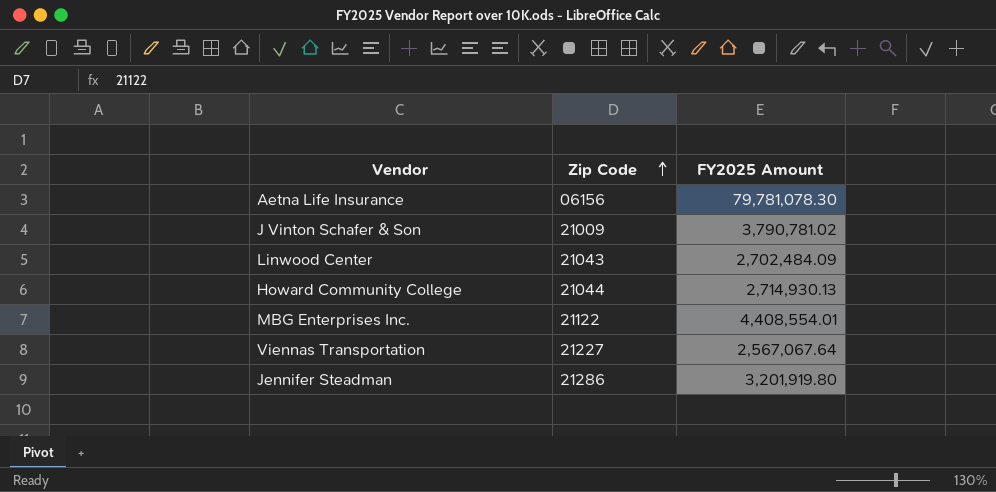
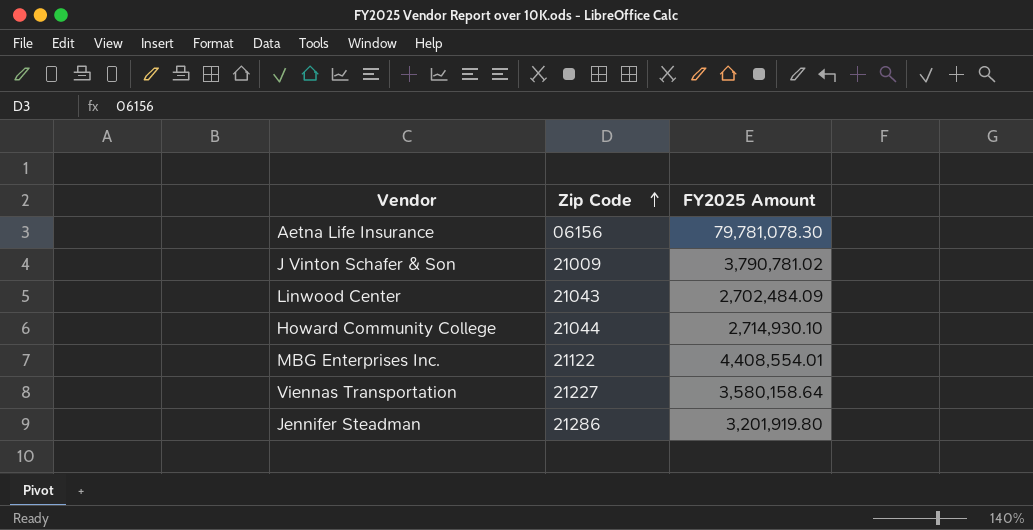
Howard Community College | FY2025 Amount: 2,714,930.13 -> 2,714,930.10
Viennas Transportation | FY2025 Amount: 2,567,067.64 -> 3,580,158.64

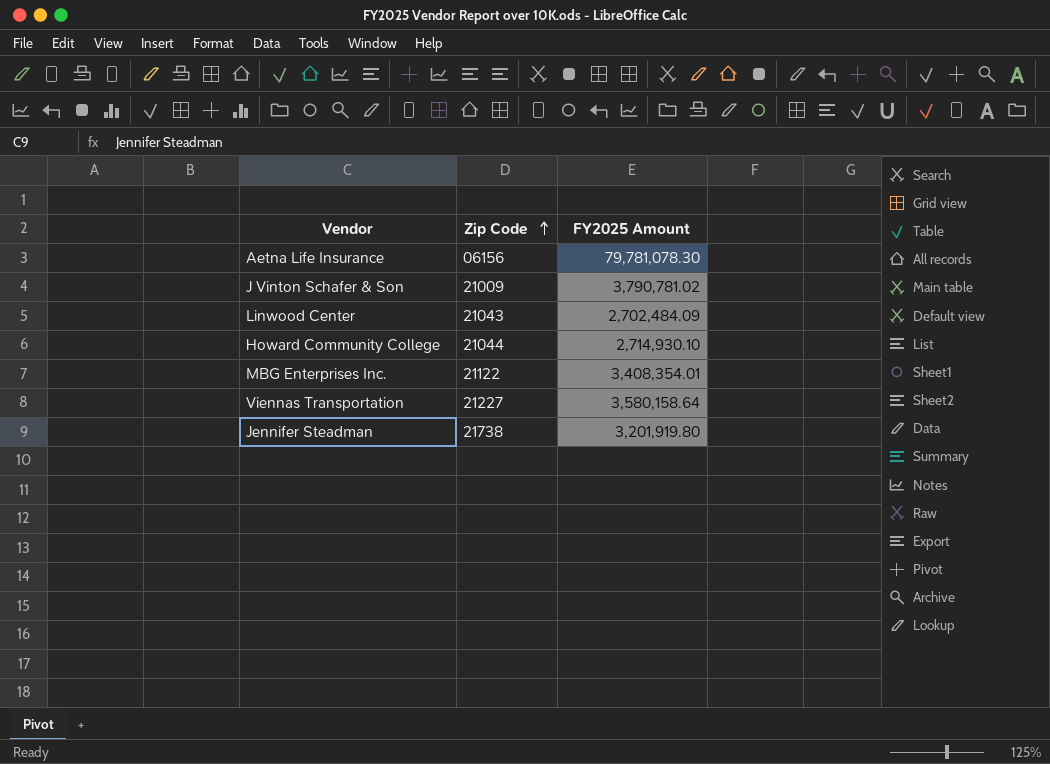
MBG Enterprises Inc. | FY2025 Amount: 4,408,554.01 -> 3,408,354.01
Jennifer Steadman | Zip Code: 21286 -> 21738

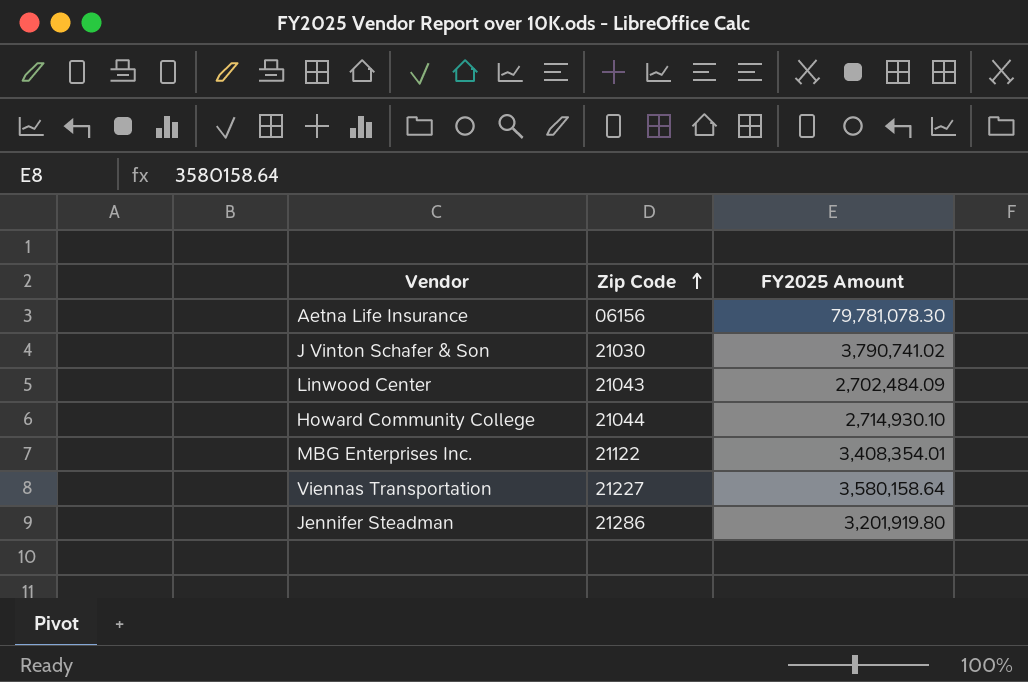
J Vinton Schafer & Son | Zip Code: 21009 -> 21030
J Vinton Schafer & Son | FY2025 Amount: 3,790,781.02 -> 3,790,741.02
Jennifer Steadman | Zip Code: 21738 -> 21286

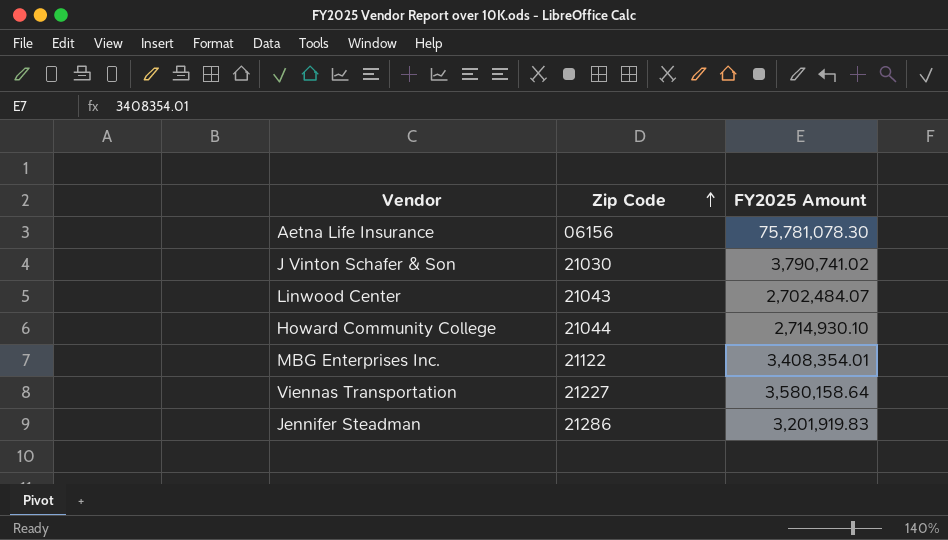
Aetna Life Insurance | FY2025 Amount: 79,781,078.30 -> 75,781,078.30
Linwood Center | FY2025 Amount: 2,702,484.09 -> 2,702,484.07
Jennifer Steadman | FY2025 Amount: 3,201,919.80 -> 3,201,919.83

